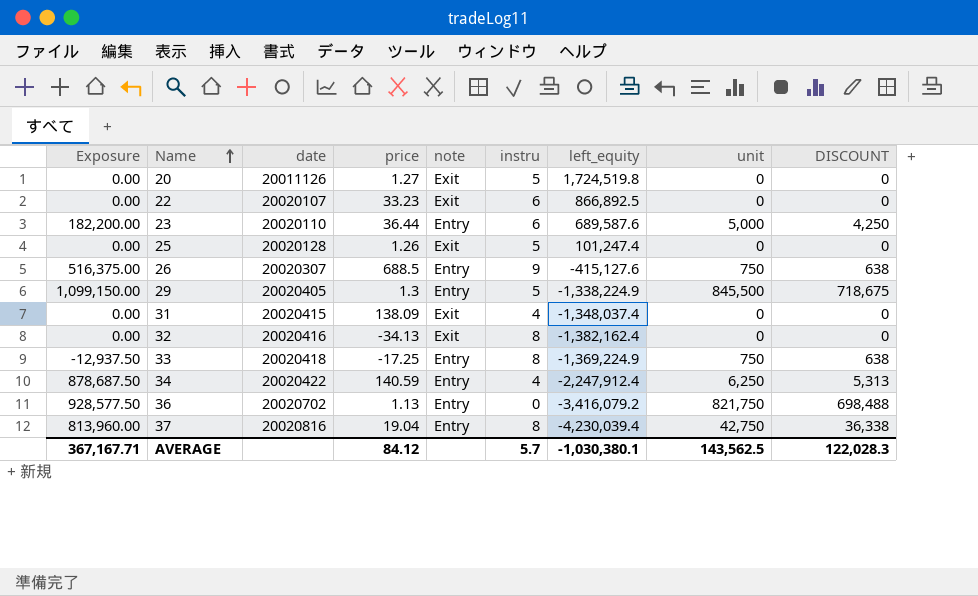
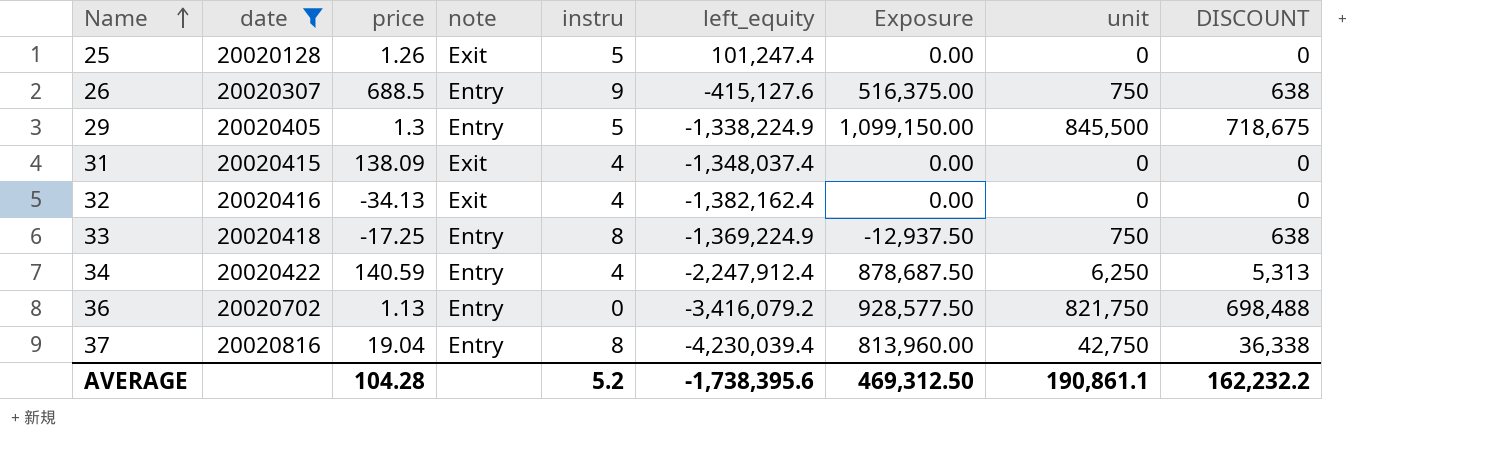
filter: none -> date >= 20020128
column Exposure | position: 1 -> 7
32 | instru: 8 -> 4
AVERAGE | price: 84.12 -> 104.28
AVERAGE | instru: 5.7 -> 5.2
AVERAGE | left_equity: -1,030,380.1 -> -1,738,395.6
AVERAGE | Exposure: 367,167.71 -> 469,312.50
AVERAGE | unit: 143,562.5 -> 190,861.1
AVERAGE | DISCOUNT: 122,028.3 -> 162,232.2

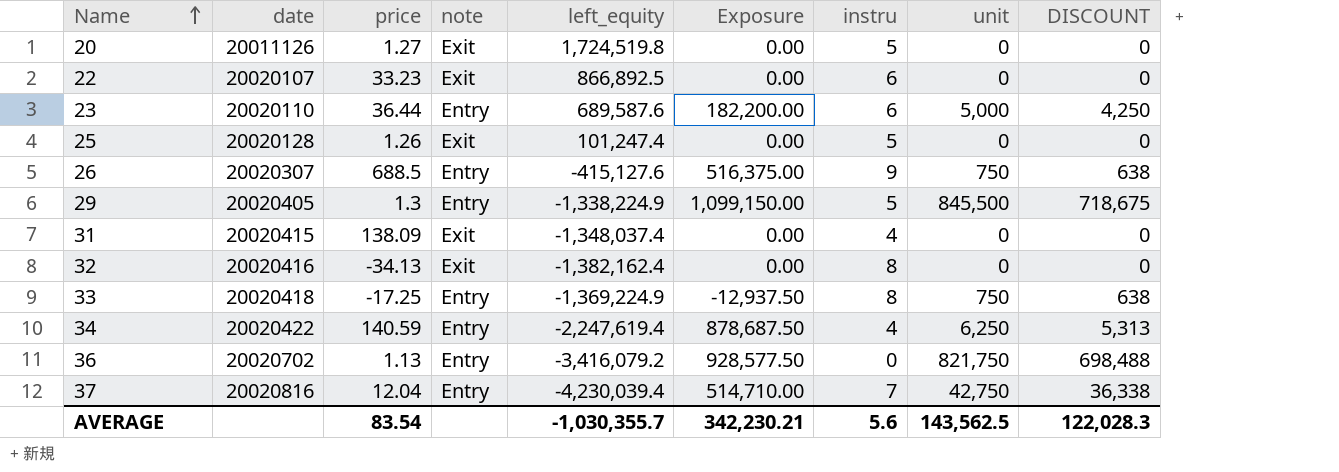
filter: date >= 20020128 -> none
column instru | position: 5 -> 7
32 | instru: 4 -> 8
34 | left_equity: -2,247,912.4 -> -2,247,619.4
37 | price: 19.04 -> 12.04
37 | Exposure: 813,960.00 -> 514,710.00
37 | instru: 8 -> 7
AVERAGE | price: 104.28 -> 83.54
AVERAGE | left_equity: -1,738,395.6 -> -1,030,355.7
AVERAGE | Exposure: 469,312.50 -> 342,230.21
AVERAGE | instru: 5.2 -> 5.6
AVERAGE | unit: 190,861.1 -> 143,562.5
AVERAGE | DISCOUNT: 162,232.2 -> 122,028.3

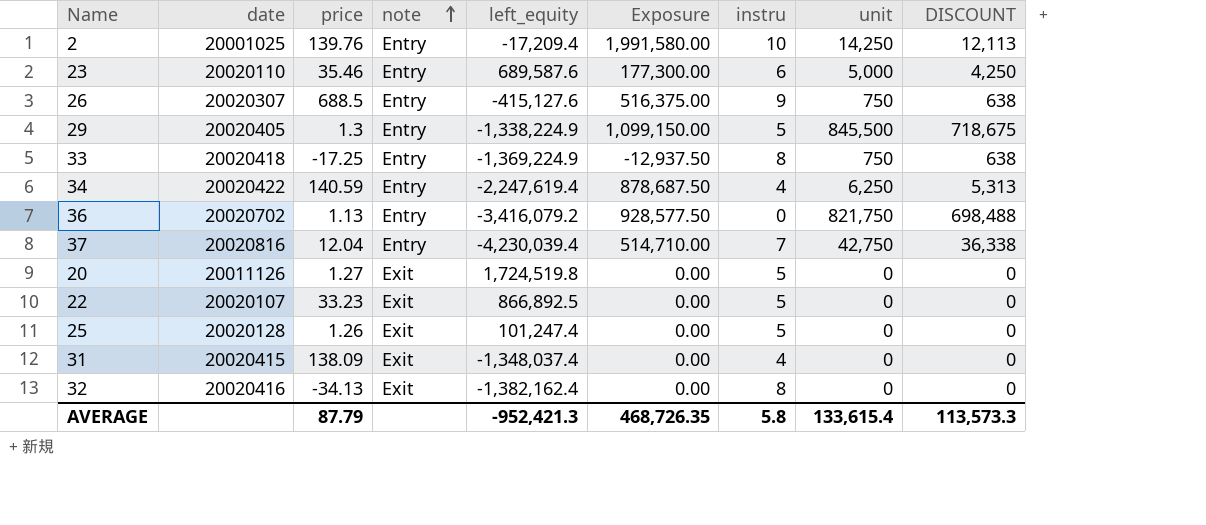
row order: Name ascending -> note ascending
row 2: none -> 20001025 | 139.76 | Entry | -17,209.4 | 1,991,580.00 | 10 | 14,250 | 12,113
23 | price: 36.44 -> 35.46
23 | Exposure: 182,200.00 -> 177,300.00
22 | instru: 6 -> 5
AVERAGE | price: 83.54 -> 87.79
AVERAGE | left_equity: -1,030,355.7 -> -952,421.3
AVERAGE | Exposure: 342,230.21 -> 468,726.35
AVERAGE | instru: 5.6 -> 5.8
AVERAGE | unit: 143,562.5 -> 133,615.4
AVERAGE | DISCOUNT: 122,028.3 -> 113,573.3

